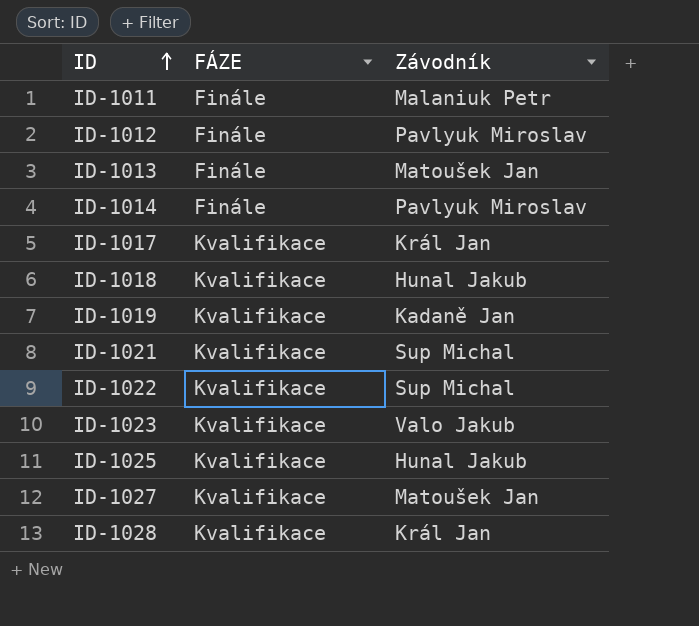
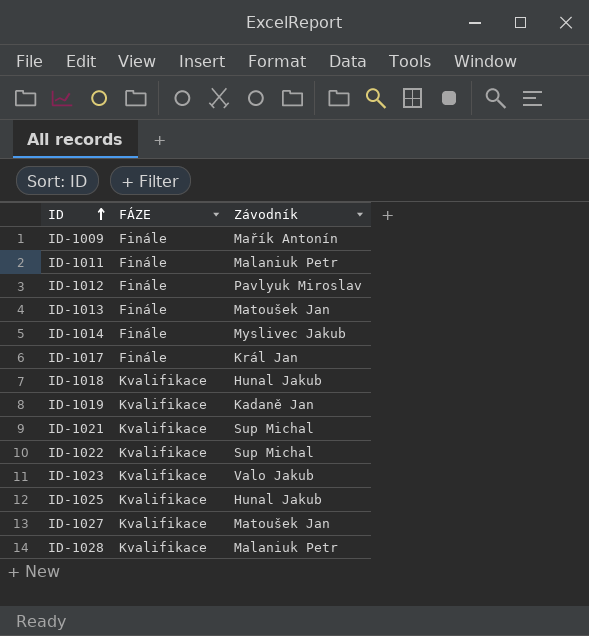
row ID-1009: none -> Finále | Mařík Antonín
ID-1014 | Závodník: Pavlyuk Miroslav -> Myslivec Jakub
ID-1017 | FÁZE: Kvalifikace -> Finále
ID-1028 | Závodník: Král Jan -> Malaniuk Petr

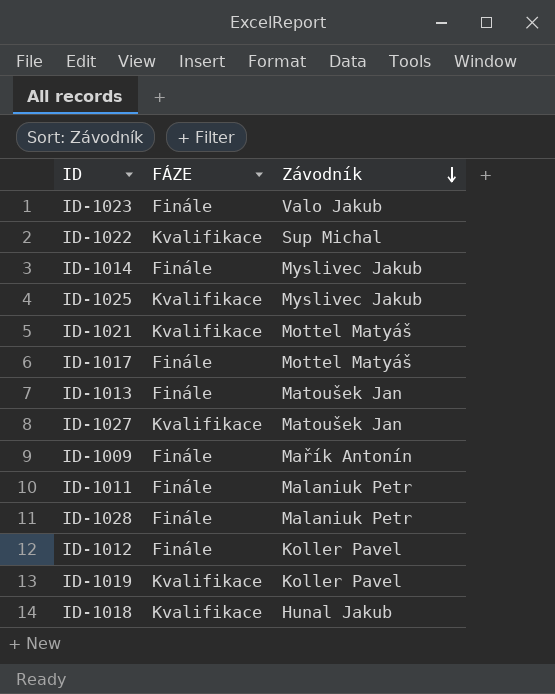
row order: ID ascending -> Závodník descending
ID-1023 | FÁZE: Kvalifikace -> Finále
ID-1025 | Závodník: Hunal Jakub -> Myslivec Jakub
ID-1021 | Závodník: Sup Michal -> Mottel Matyáš
ID-1017 | Závodník: Král Jan -> Mottel Matyáš
ID-1028 | FÁZE: Kvalifikace -> Finále
ID-1012 | Závodník: Pavlyuk Miroslav -> Koller Pavel
ID-1019 | Závodník: Kadaně Jan -> Koller Pavel

